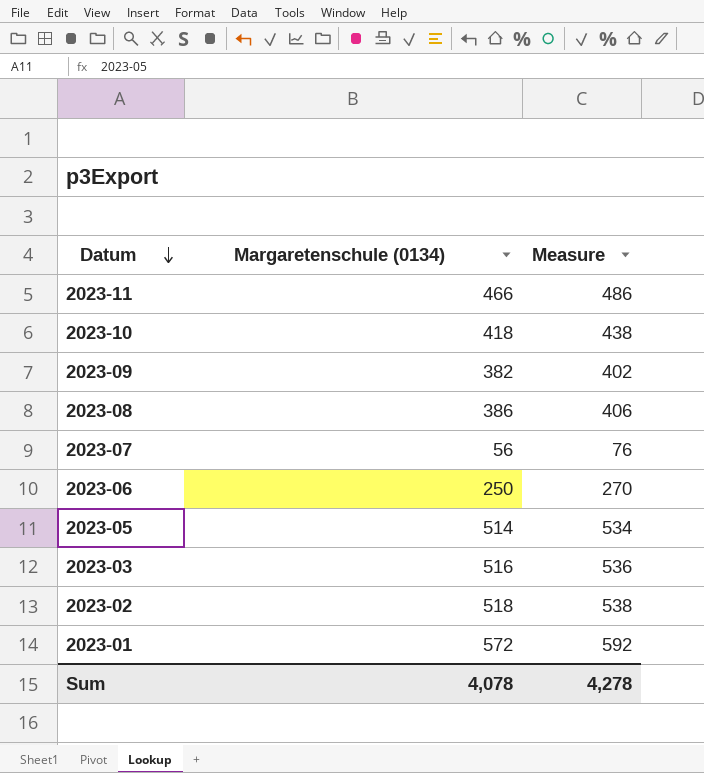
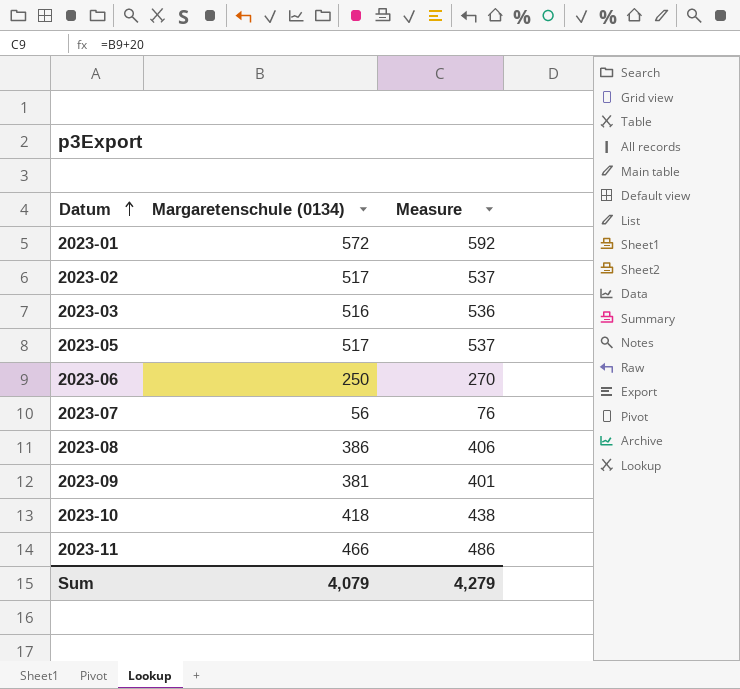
row order: Datum descending -> Datum ascending
2023-02 | Margaretenschule (0134): 518 -> 517
2023-02 | Measure: 538 -> 537
2023-05 | Margaretenschule (0134): 514 -> 517
2023-05 | Measure: 534 -> 537
2023-09 | Margaretenschule (0134): 382 -> 381
2023-09 | Measure: 402 -> 401
Sum | Margaretenschule (0134): 4,078 -> 4,079
Sum | Measure: 4,278 -> 4,279

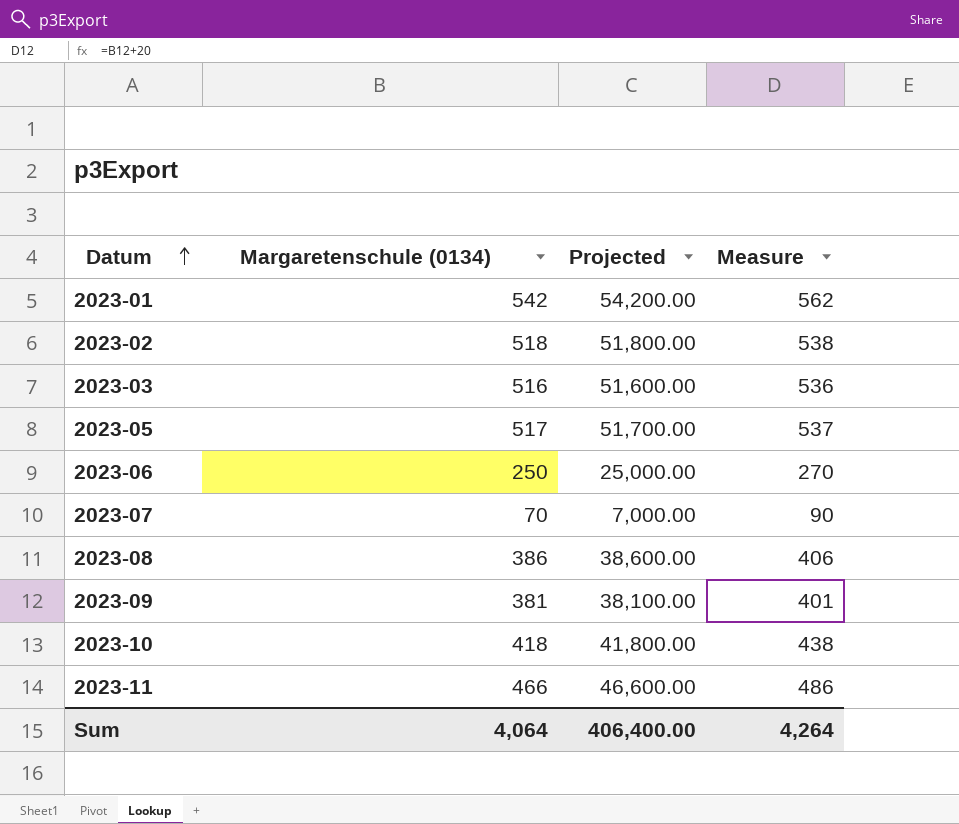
column Projected | formula: none -> [Margaretenschule (0134)] * 100
2023-01 | Margaretenschule (0134): 572 -> 542
2023-01 | Measure: 592 -> 562
2023-02 | Margaretenschule (0134): 517 -> 518
2023-02 | Measure: 537 -> 538
2023-07 | Margaretenschule (0134): 56 -> 70
2023-07 | Measure: 76 -> 90
Sum | Margaretenschule (0134): 4,079 -> 4,064
Sum | Measure: 4,279 -> 4,264

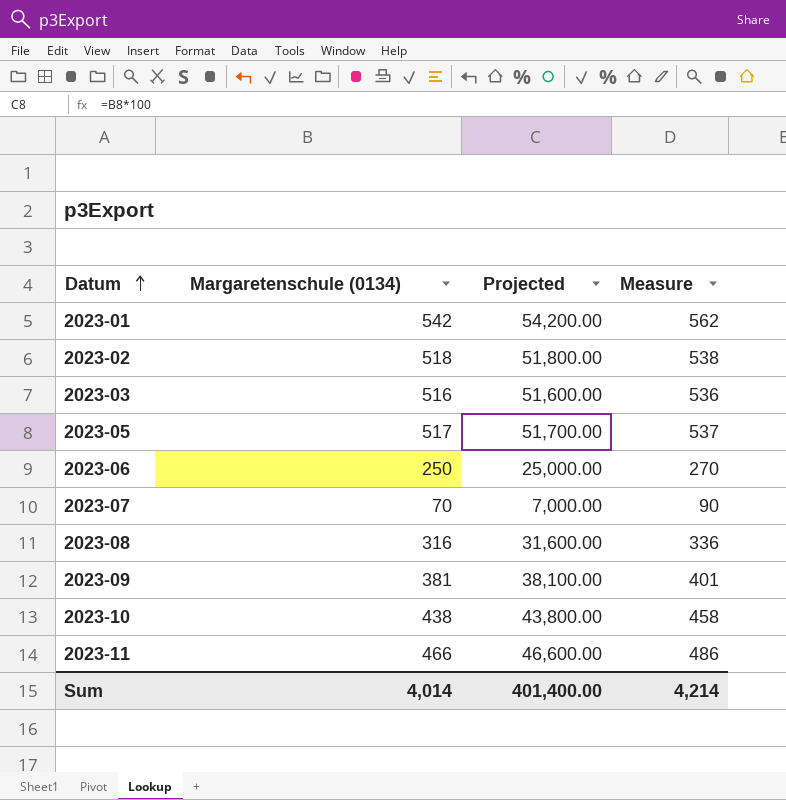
2023-08 | Margaretenschule (0134): 386 -> 316
2023-08 | Projected: 38,600.00 -> 31,600.00
2023-08 | Measure: 406 -> 336
2023-10 | Margaretenschule (0134): 418 -> 438
2023-10 | Projected: 41,800.00 -> 43,800.00
2023-10 | Measure: 438 -> 458
Sum | Margaretenschule (0134): 4,064 -> 4,014
Sum | Projected: 406,400.00 -> 401,400.00
Sum | Measure: 4,264 -> 4,214

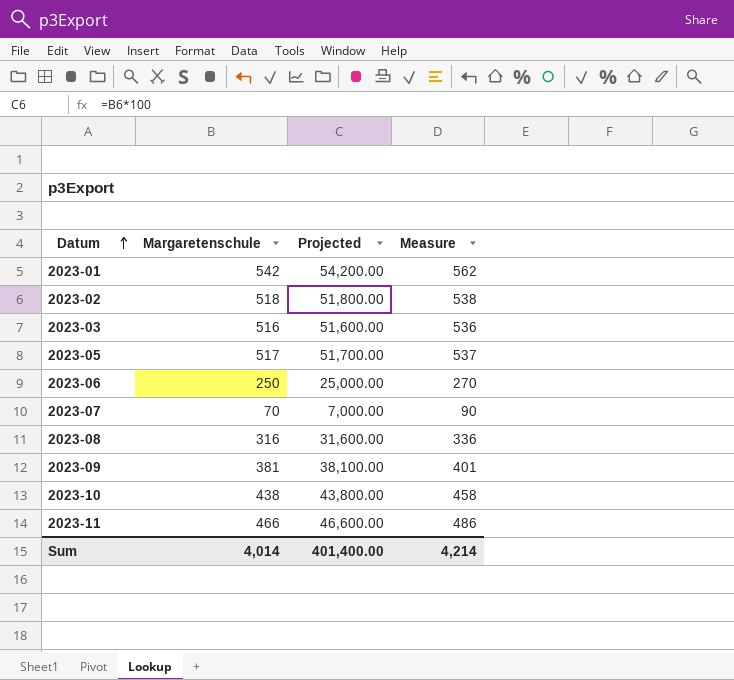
column name: Margaretenschule (0134) -> Margaretenschule

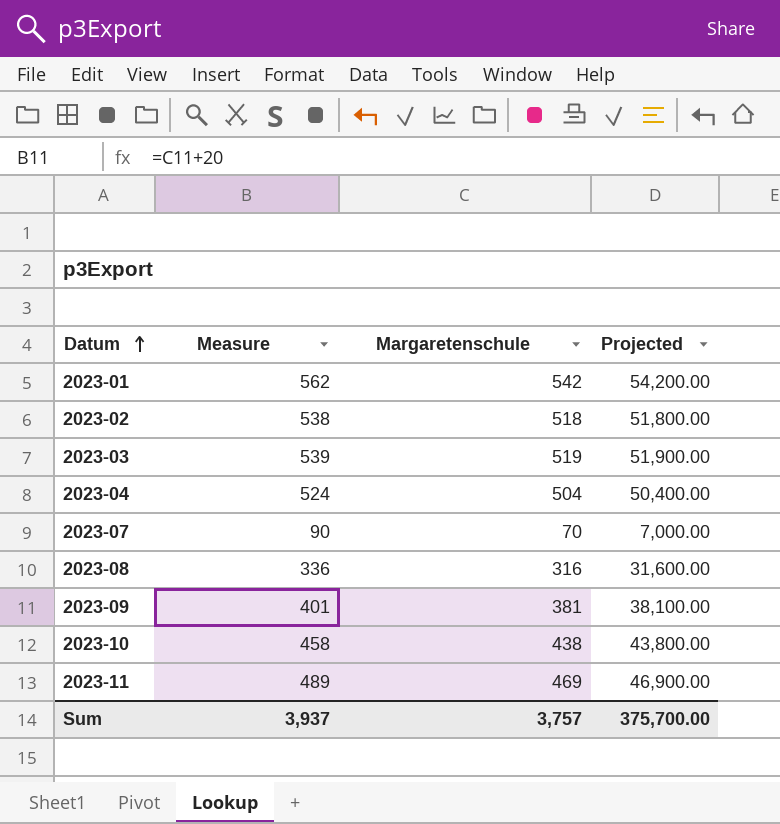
column Measure | position: 4 -> 2
row 2023-05: 517 | 51,700.00 | 537 -> none
row 2023-06: 250 | 25,000.00 | 270 -> none
2023-03 | Measure: 536 -> 539
2023-03 | Margaretenschule: 516 -> 519
2023-03 | Projected: 51,600.00 -> 51,900.00
row 2023-04: none -> 524 | 504 | 50,400.00
2023-11 | Measure: 486 -> 489
2023-11 | Margaretenschule: 466 -> 469
2023-11 | Projected: 46,600.00 -> 46,900.00
Sum | Measure: 4,214 -> 3,937
Sum | Margaretenschule: 4,014 -> 3,757
Sum | Projected: 401,400.00 -> 375,700.00

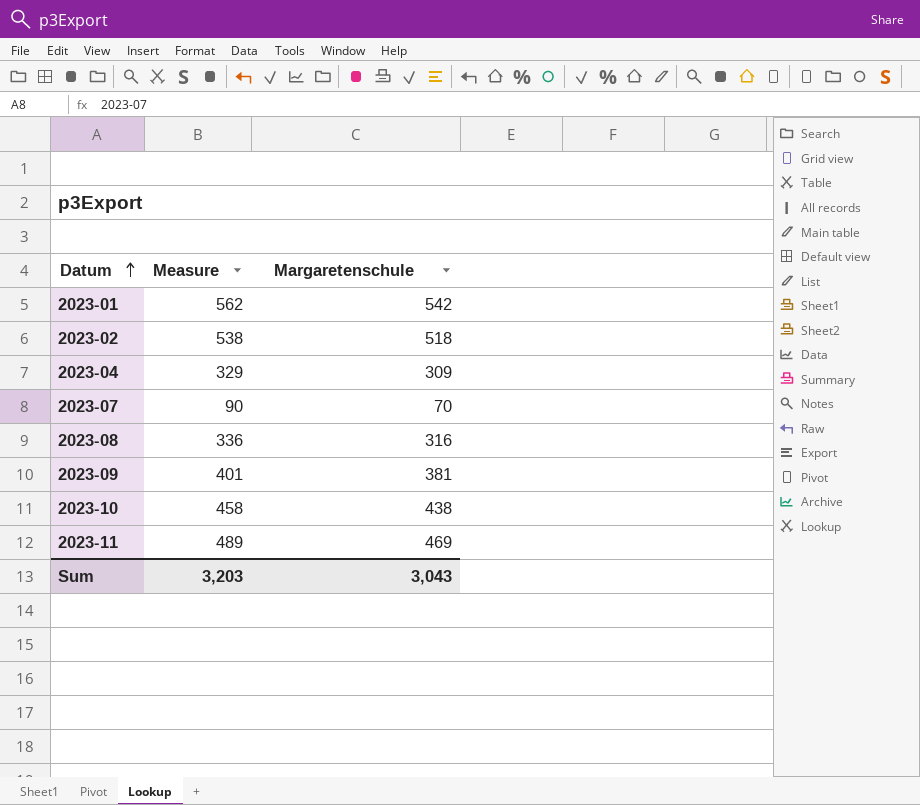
column Projected | formula: [Margaretenschule] * 100 -> none
row 2023-03: 539 | 519 | 51,900.00 -> none
2023-04 | Measure: 524 -> 329
2023-04 | Margaretenschule: 504 -> 309
Sum | Measure: 3,937 -> 3,203
Sum | Margaretenschule: 3,757 -> 3,043

